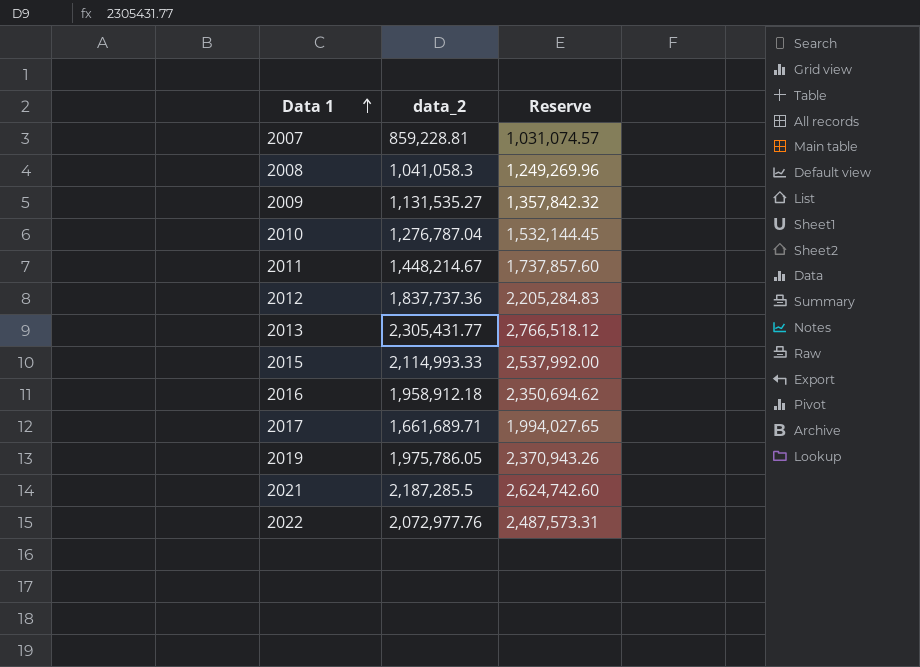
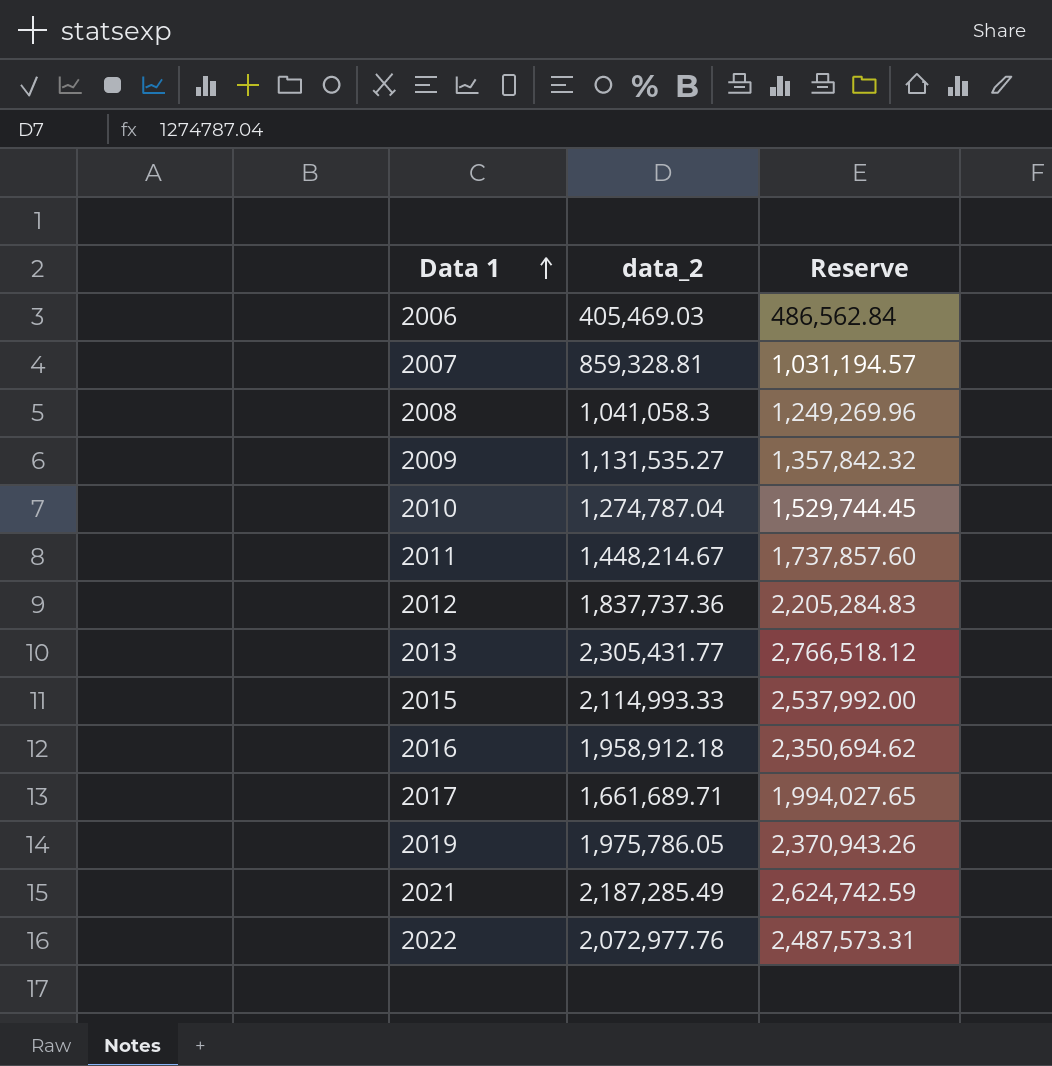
row 2006: none -> 405,469.03 | 486,562.84
2007 | data_2: 859,228.81 -> 859,328.81
2007 | Reserve: 1,031,074.57 -> 1,031,194.57
2010 | data_2: 1,276,787.04 -> 1,274,787.04
2010 | Reserve: 1,532,144.45 -> 1,529,744.45
2021 | data_2: 2,187,285.5 -> 2,187,285.49
2021 | Reserve: 2,624,742.60 -> 2,624,742.59

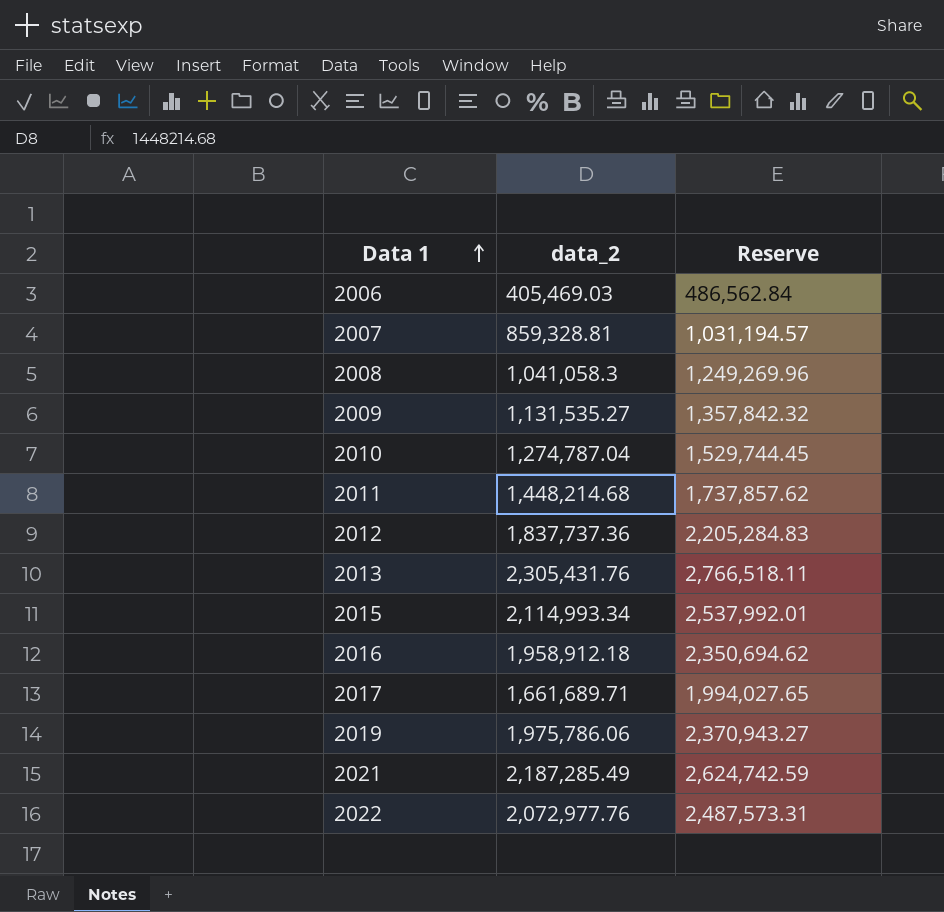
2011 | data_2: 1,448,214.67 -> 1,448,214.68
2011 | Reserve: 1,737,857.60 -> 1,737,857.62
2013 | data_2: 2,305,431.77 -> 2,305,431.76
2013 | Reserve: 2,766,518.12 -> 2,766,518.11
2015 | data_2: 2,114,993.33 -> 2,114,993.34
2015 | Reserve: 2,537,992.00 -> 2,537,992.01
2019 | data_2: 1,975,786.05 -> 1,975,786.06
2019 | Reserve: 2,370,943.26 -> 2,370,943.27

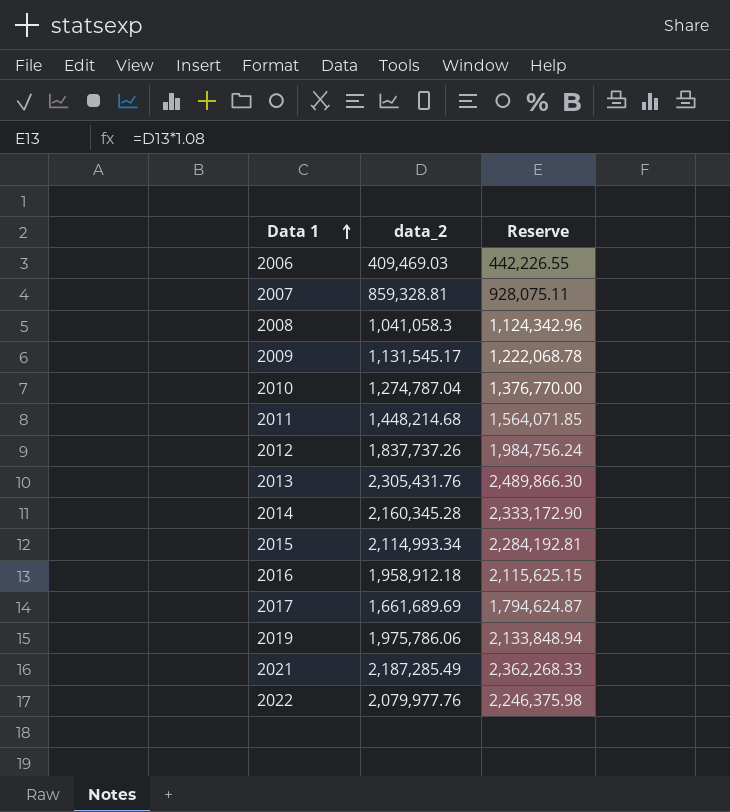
column Reserve | formula: [data_2] * 1.2 -> [data_2] * 1.08
2006 | data_2: 405,469.03 -> 409,469.03
2009 | data_2: 1,131,535.27 -> 1,131,545.17
2012 | data_2: 1,837,737.36 -> 1,837,737.26
row 2014: none -> 2,160,345.28 | 2,333,172.90
2017 | data_2: 1,661,689.71 -> 1,661,689.69
2022 | data_2: 2,072,977.76 -> 2,079,977.76

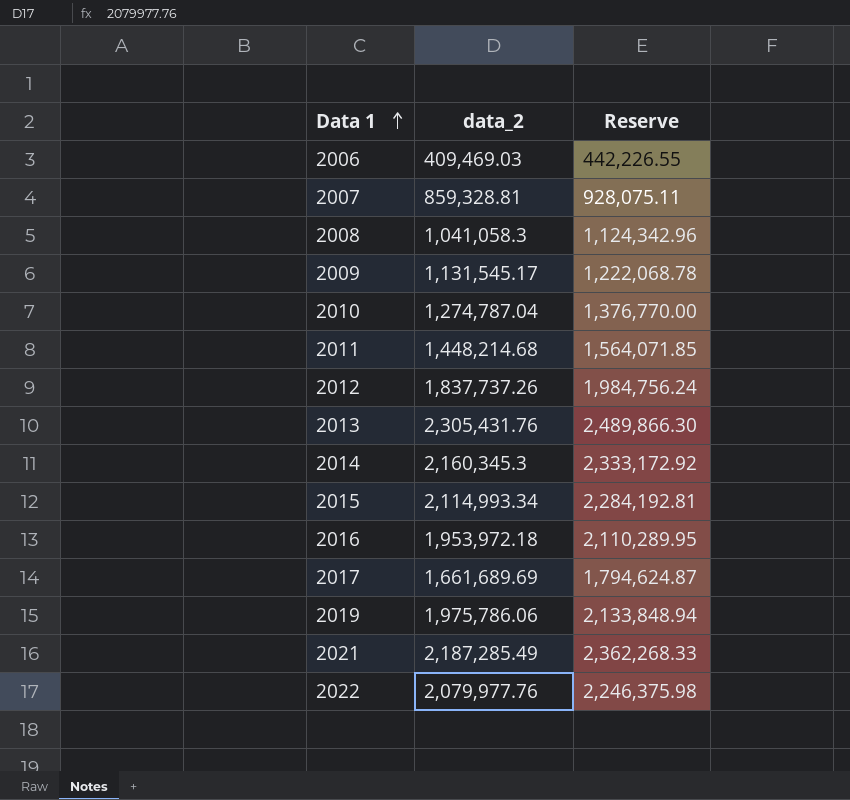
2014 | data_2: 2,160,345.28 -> 2,160,345.3
2014 | Reserve: 2,333,172.90 -> 2,333,172.92
2016 | data_2: 1,958,912.18 -> 1,953,972.18
2016 | Reserve: 2,115,625.15 -> 2,110,289.95

